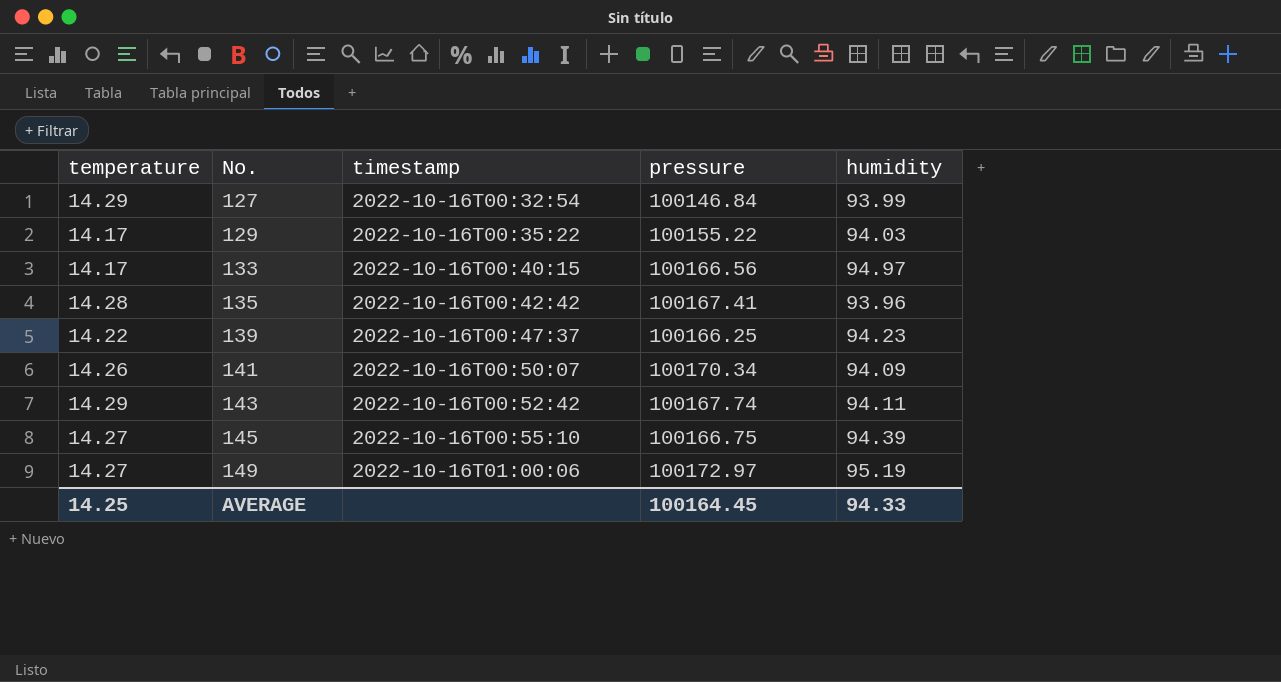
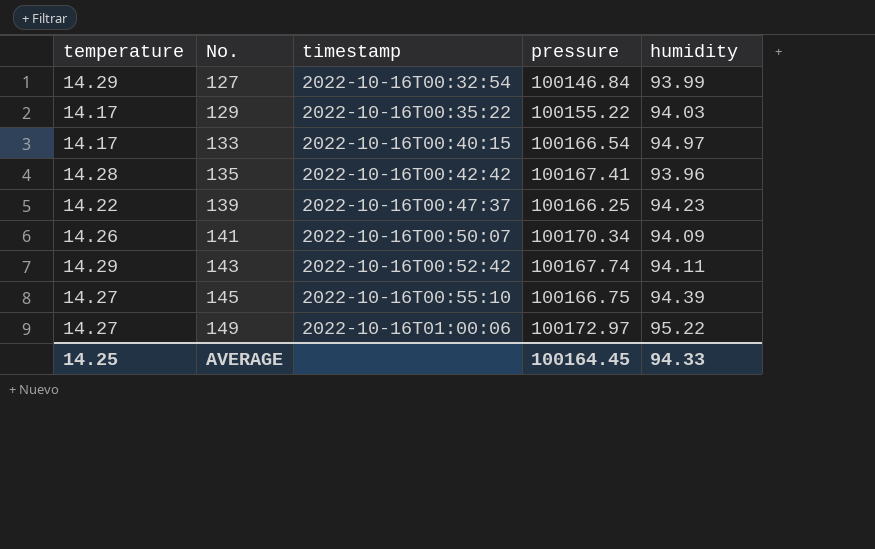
133 | pressure: 100166.56 -> 100166.54
149 | humidity: 95.19 -> 95.22

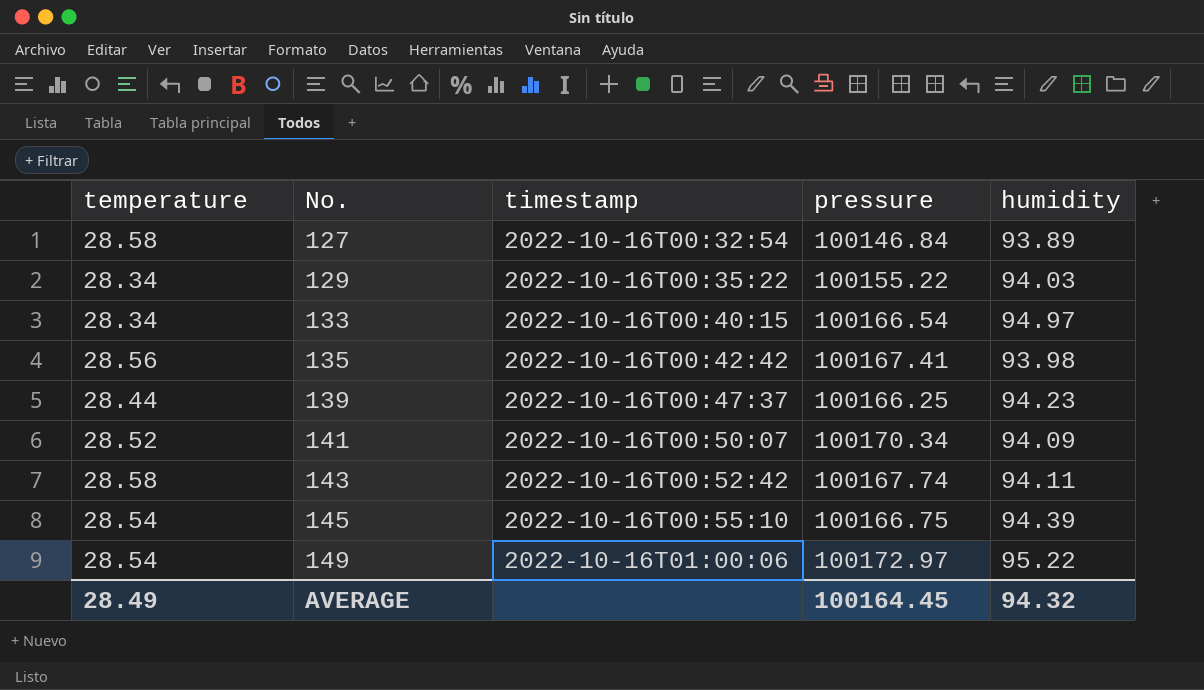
127 | temperature: 14.29 -> 28.58
127 | humidity: 93.99 -> 93.89
129 | temperature: 14.17 -> 28.34
133 | temperature: 14.17 -> 28.34
135 | temperature: 14.28 -> 28.56
135 | humidity: 93.96 -> 93.98
139 | temperature: 14.22 -> 28.44
141 | temperature: 14.26 -> 28.52
143 | temperature: 14.29 -> 28.58
145 | temperature: 14.27 -> 28.54
149 | temperature: 14.27 -> 28.54
AVERAGE | temperature: 14.25 -> 28.49
AVERAGE | humidity: 94.33 -> 94.32

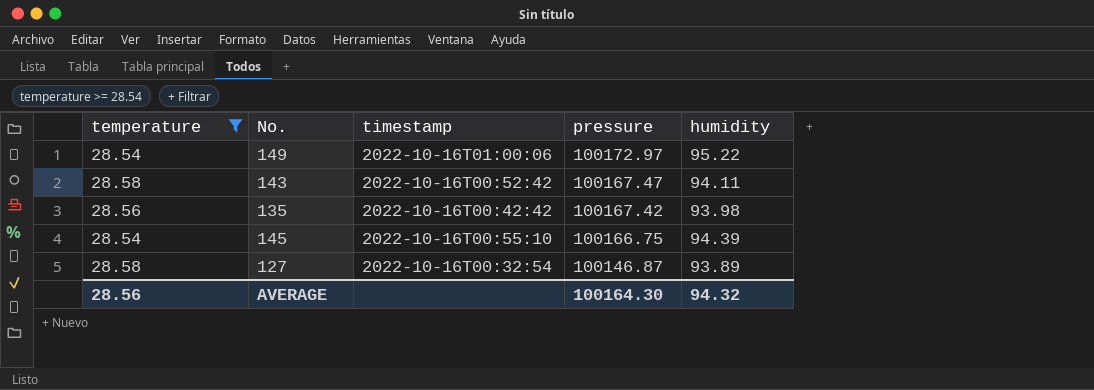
filter: none -> temperature >= 28.54
row order: No. ascending -> pressure descending
143 | pressure: 100167.74 -> 100167.47
135 | pressure: 100167.41 -> 100167.42
127 | pressure: 100146.84 -> 100146.87
AVERAGE | temperature: 28.49 -> 28.56
AVERAGE | pressure: 100164.45 -> 100164.30

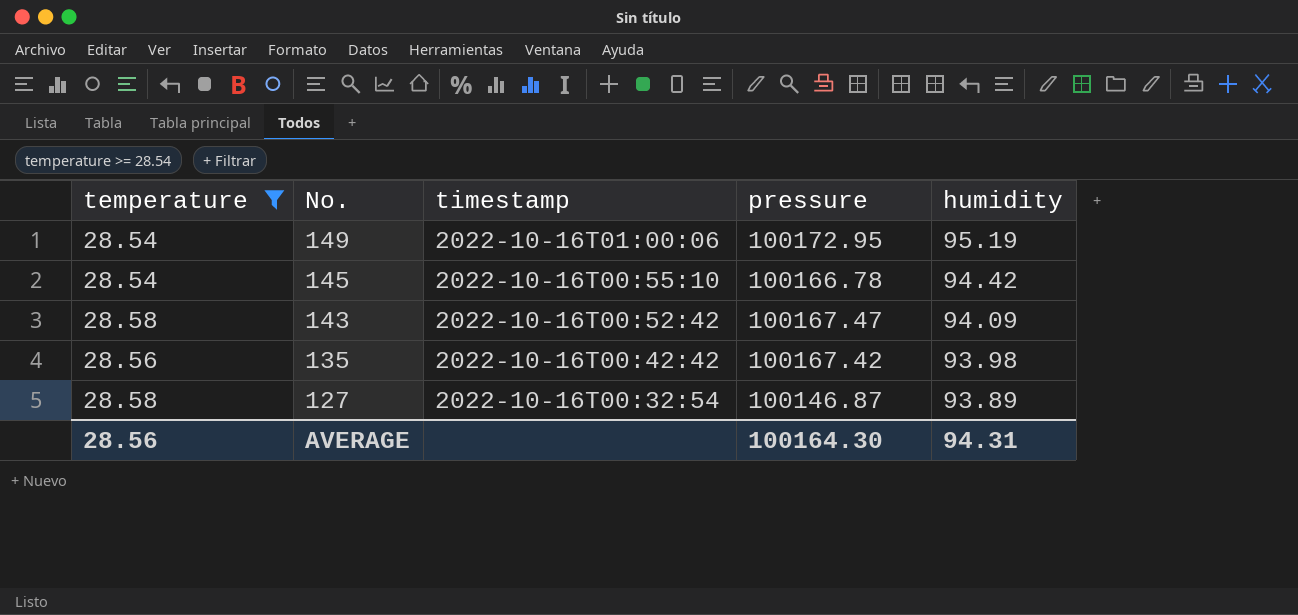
row order: pressure descending -> No. descending
149 | pressure: 100172.97 -> 100172.95
149 | humidity: 95.22 -> 95.19
145 | pressure: 100166.75 -> 100166.78
145 | humidity: 94.39 -> 94.42
143 | humidity: 94.11 -> 94.09
AVERAGE | humidity: 94.32 -> 94.31

